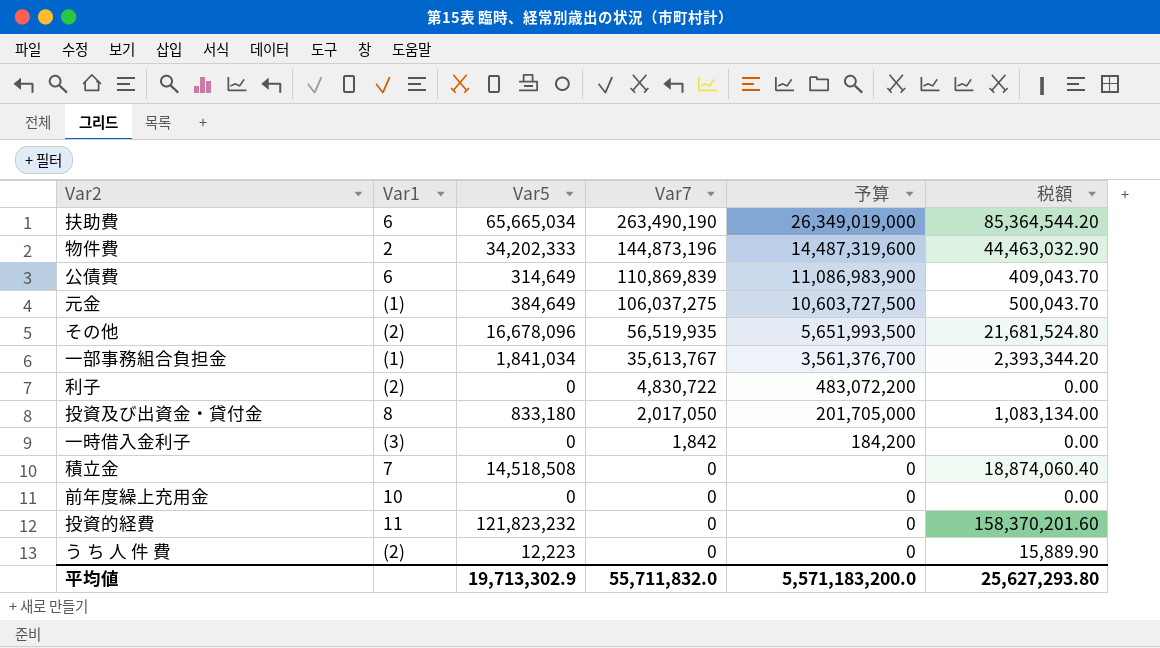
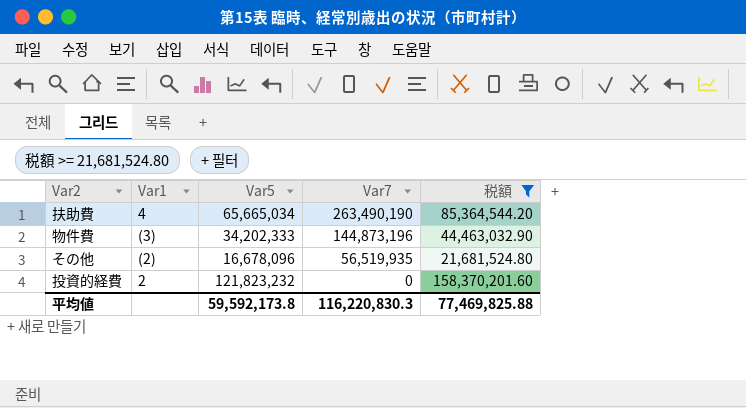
filter: none -> 税額 >= 21,681,524.80
column 予算 | formula: [Var7] * 100 -> none
扶助費 | Var1: 6 -> 4
物件費 | Var1: 2 -> (3)
投資的経費 | Var1: 11 -> 2
平均値 | Var5: 19,713,302.9 -> 59,592,173.8
平均値 | Var7: 55,711,832.0 -> 116,220,830.3
平均値 | 税額: 25,627,293.80 -> 77,469,825.88

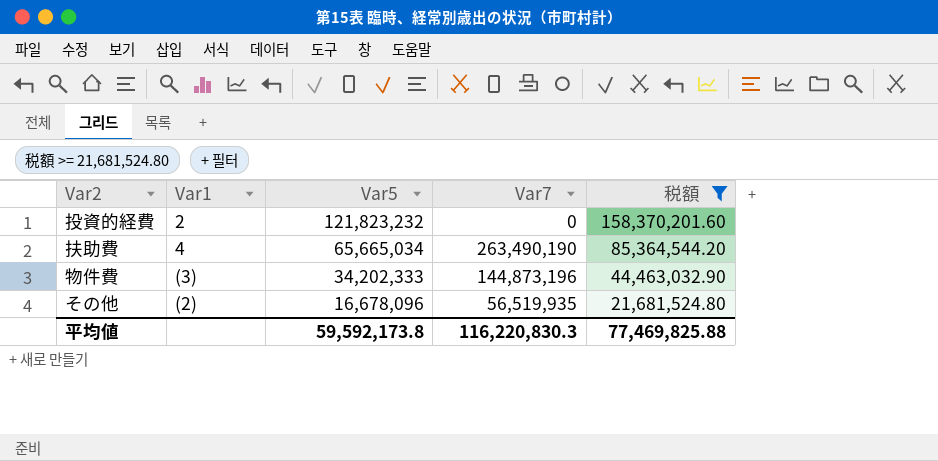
row order: Var7 descending -> Var5 descending

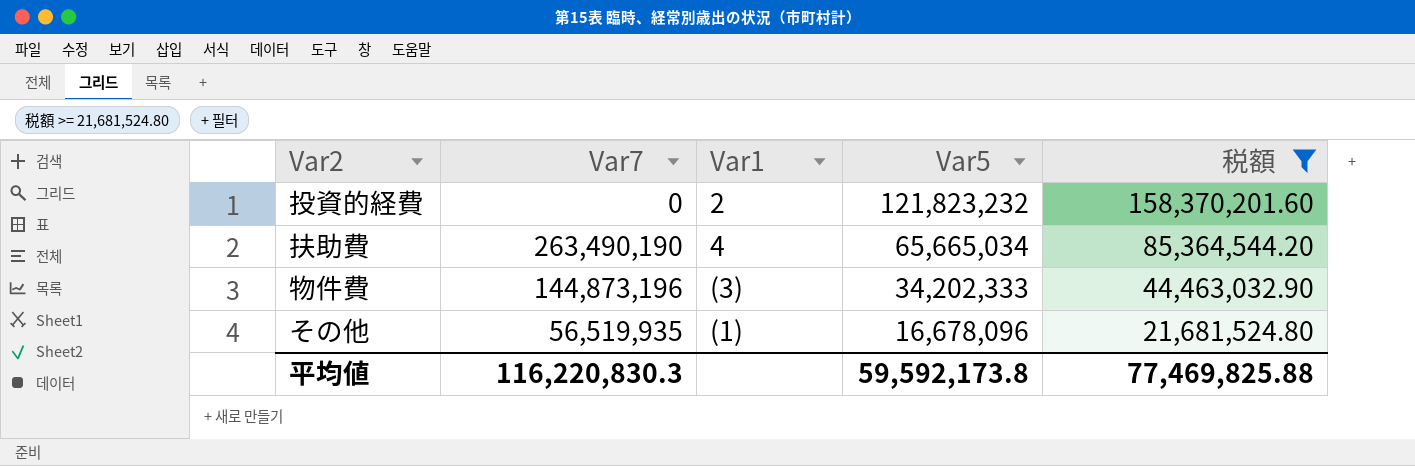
column Var7 | position: 4 -> 2
その他 | Var1: (2) -> (1)

